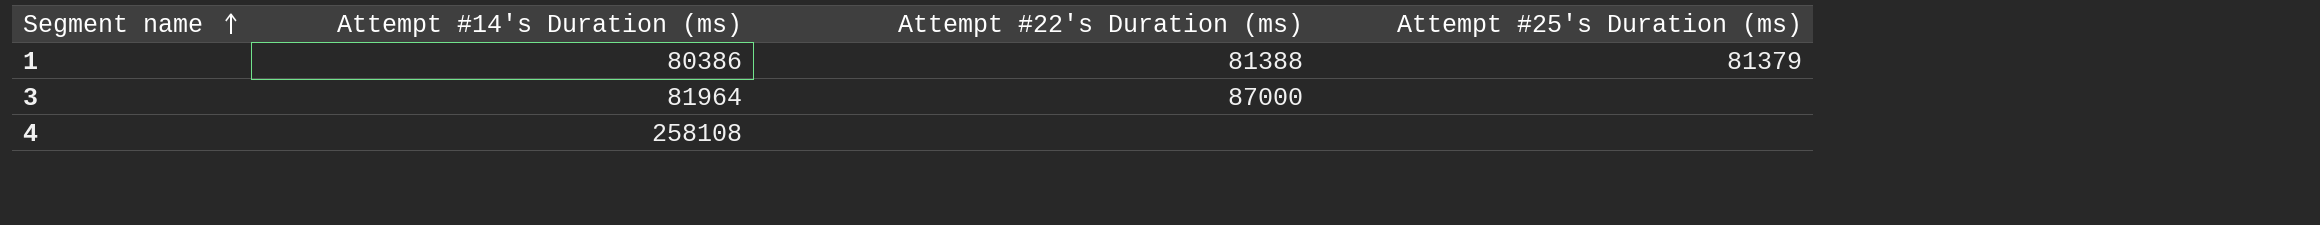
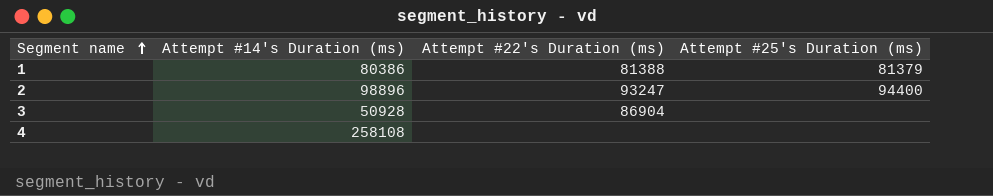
row 2: none -> 98896 | 93247 | 94400
3 | Attempt #14's Duration (ms): 81964 -> 50928
3 | Attempt #22's Duration (ms): 87000 -> 86904

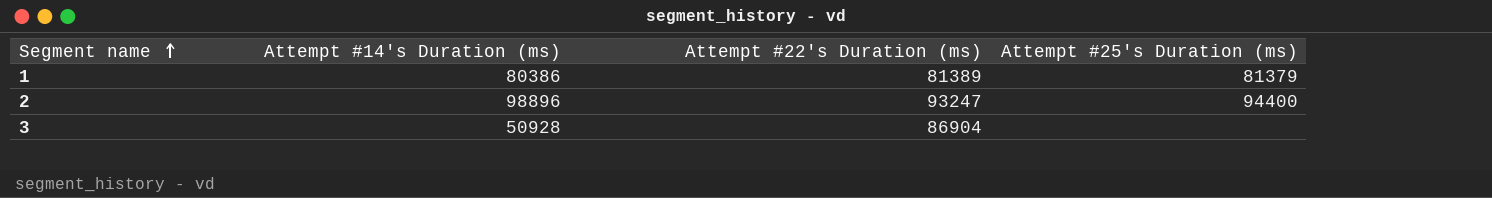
row 4: 258108 | none | none -> none
1 | Attempt #22's Duration (ms): 81388 -> 81389

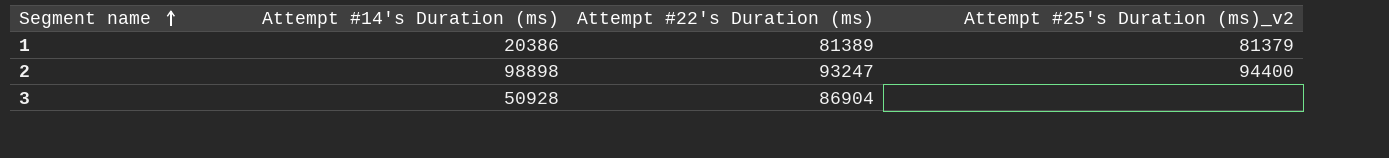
column name: Attempt #25's Duration (ms) -> Attempt #25's Duration (ms)_v2
1 | Attempt #14's Duration (ms): 80386 -> 20386
2 | Attempt #14's Duration (ms): 98896 -> 98898

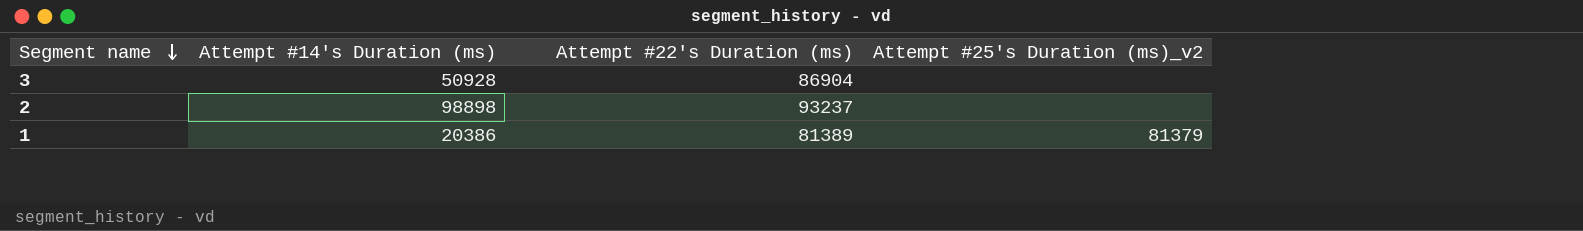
row order: Segment name ascending -> Segment name descending
2 | Attempt #22's Duration (ms): 93247 -> 93237
2 | Attempt #25's Duration (ms)_v2: 94400 -> none

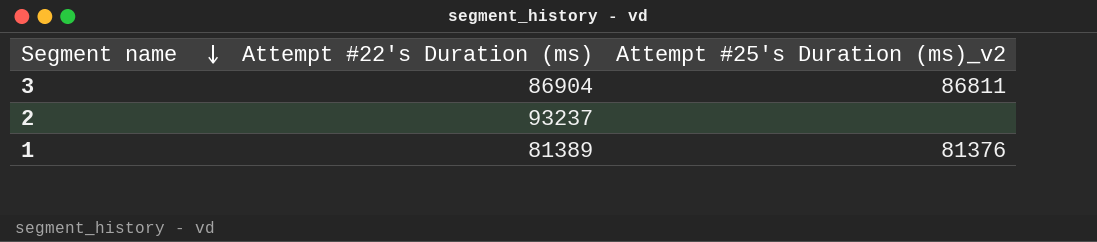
column Attempt #14's Duration (ms) | position: 2 -> none
3 | Attempt #25's Duration (ms)_v2: none -> 86811
1 | Attempt #25's Duration (ms)_v2: 81379 -> 81376

